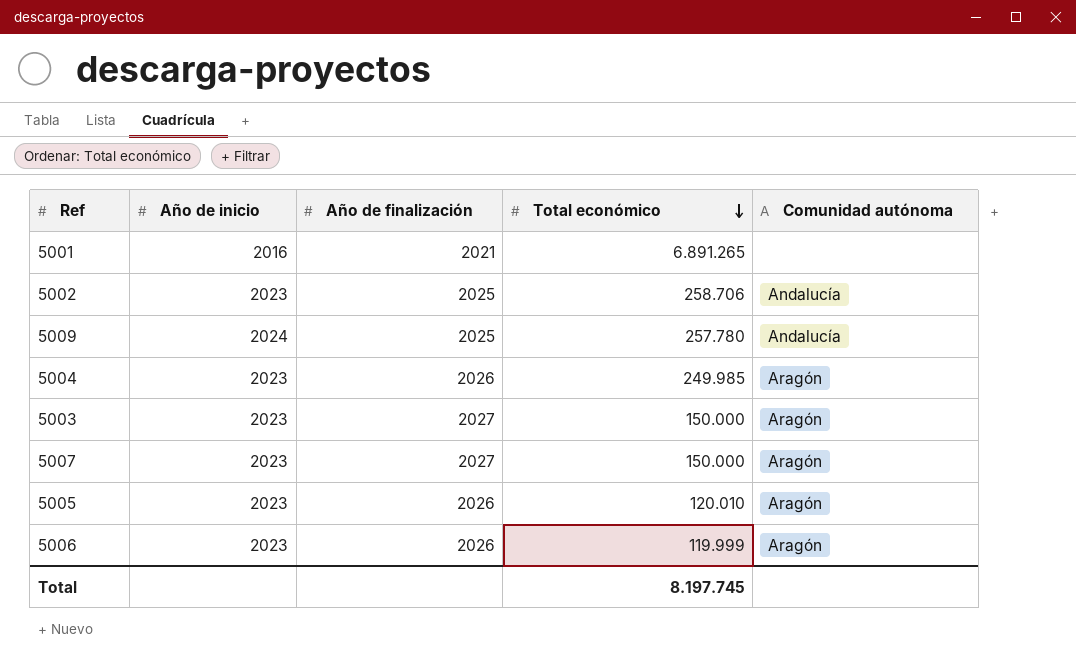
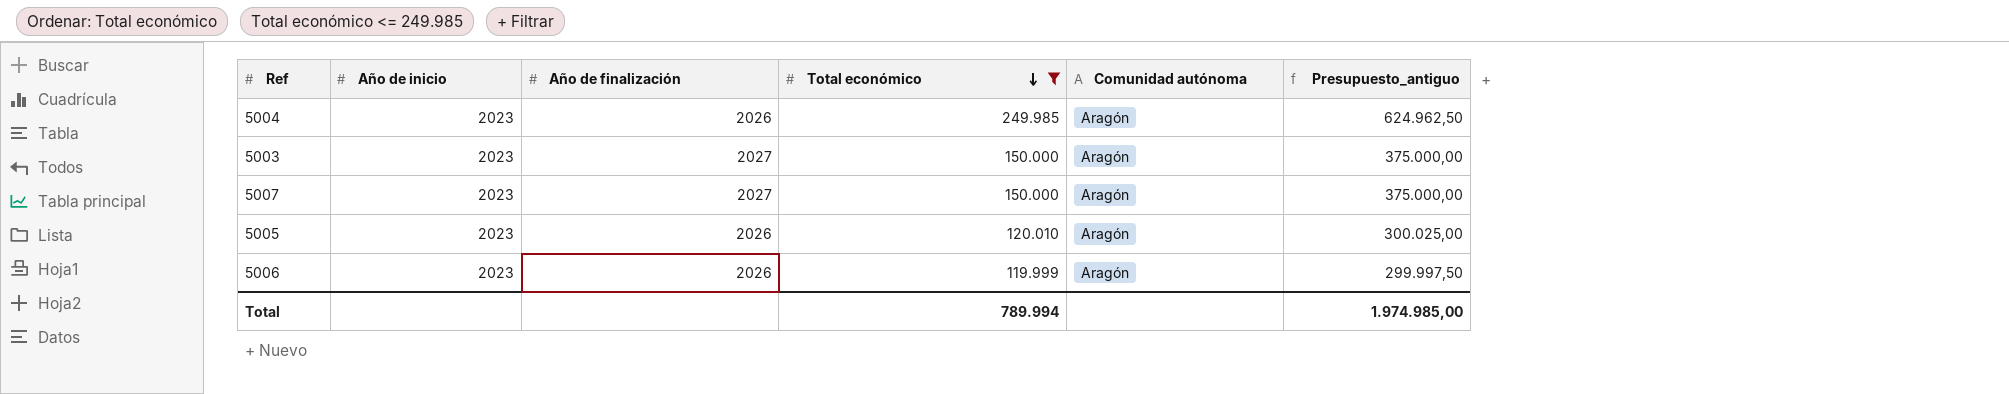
filter: none -> Total económico <= 249.985
column Presupuesto_antiguo | formula: none -> [Total económico] * 2,5
Total | Total económico: 8.197.745 -> 789.994

